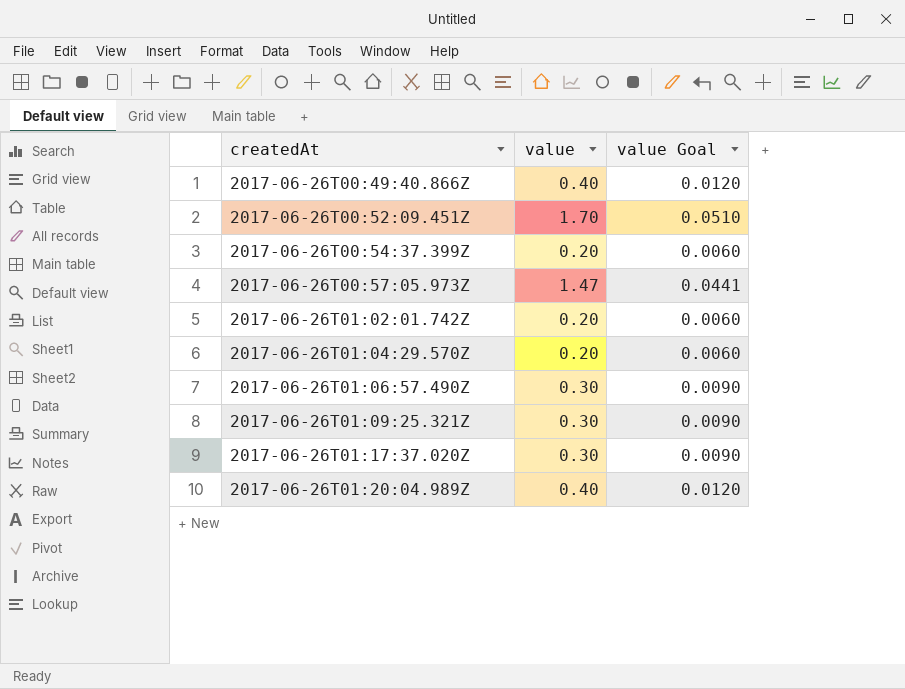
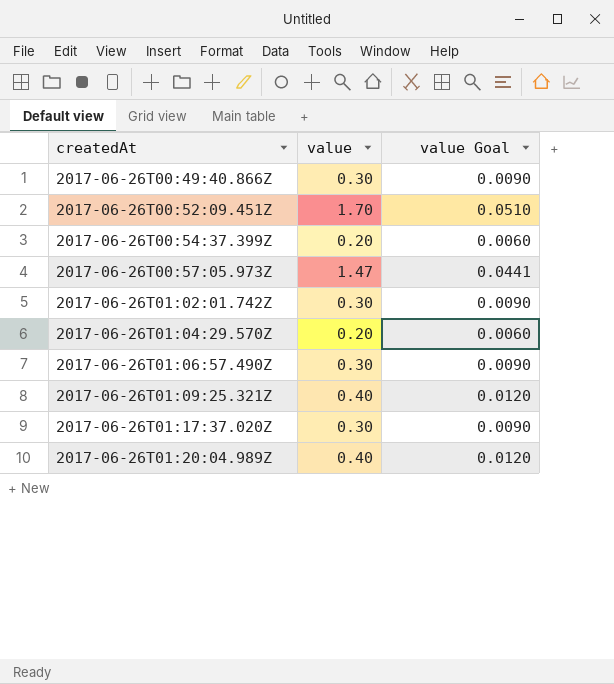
2017-06-26T00:49:40.866Z | value: 0.40 -> 0.30
2017-06-26T00:49:40.866Z | value Goal: 0.0120 -> 0.0090
2017-06-26T01:02:01.742Z | value: 0.20 -> 0.30
2017-06-26T01:02:01.742Z | value Goal: 0.0060 -> 0.0090
2017-06-26T01:09:25.321Z | value: 0.30 -> 0.40
2017-06-26T01:09:25.321Z | value Goal: 0.0090 -> 0.0120

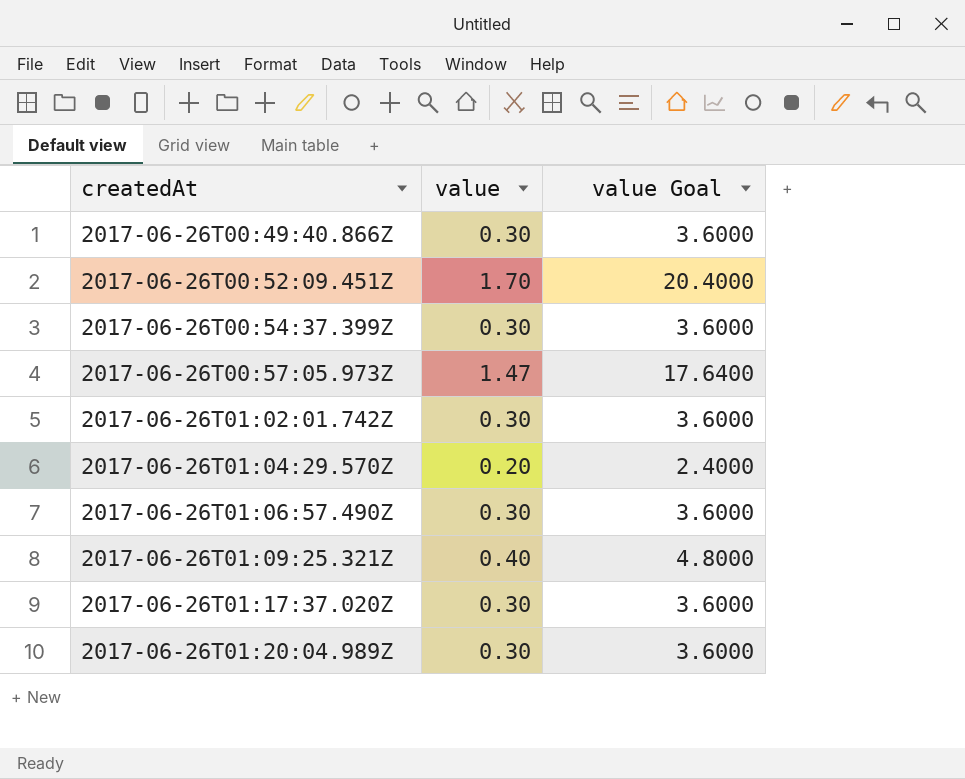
column value Goal | formula: [value] * 0.03 -> [value] * 12
2017-06-26T00:54:37.399Z | value: 0.20 -> 0.30
2017-06-26T01:20:04.989Z | value: 0.40 -> 0.30

